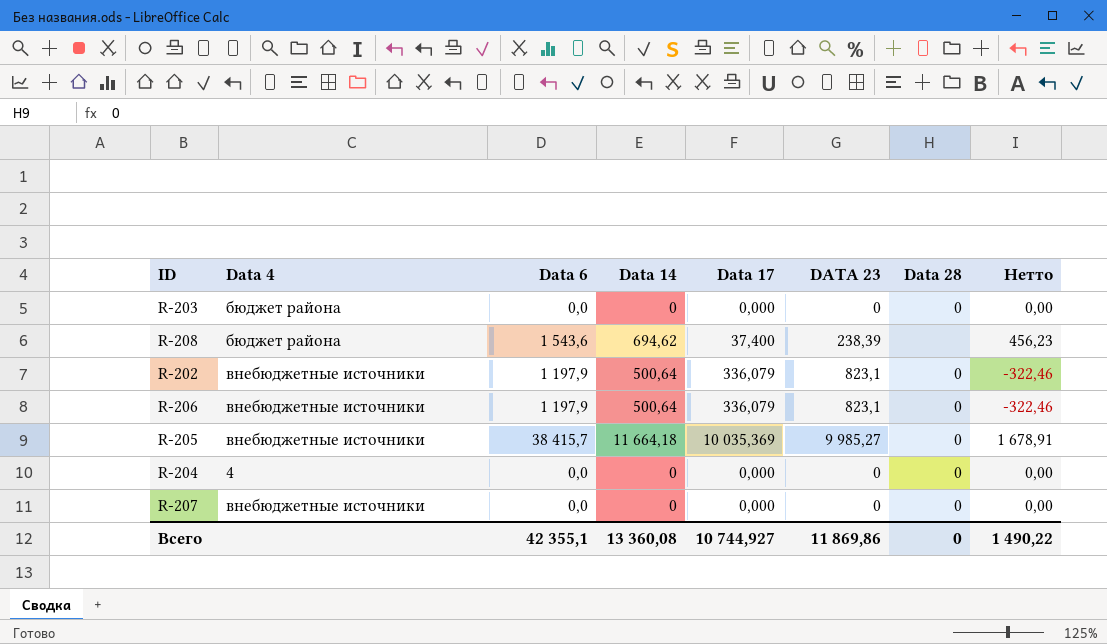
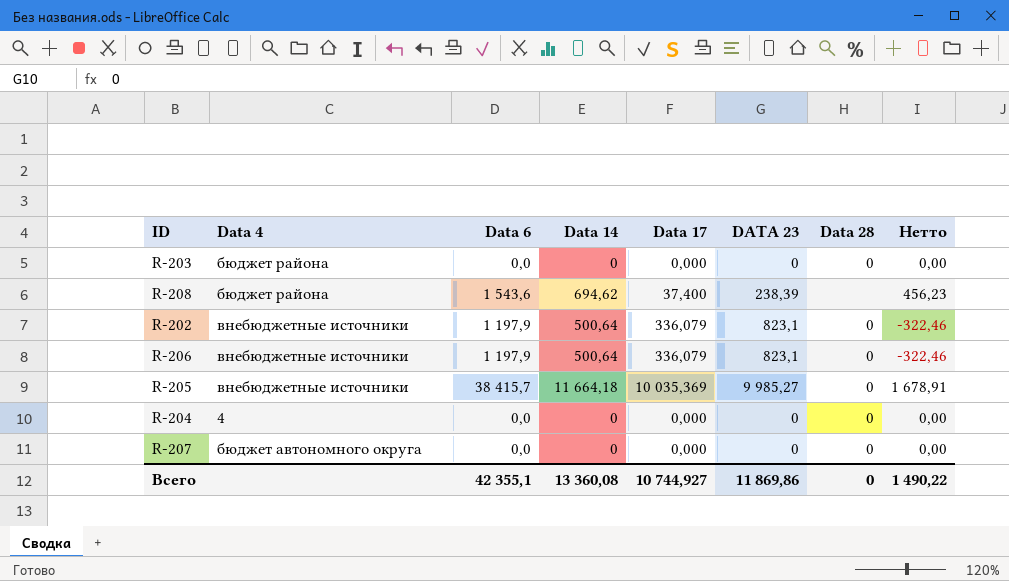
R-207 | Data 4: внебюджетные источники -> бюджет автономного округа

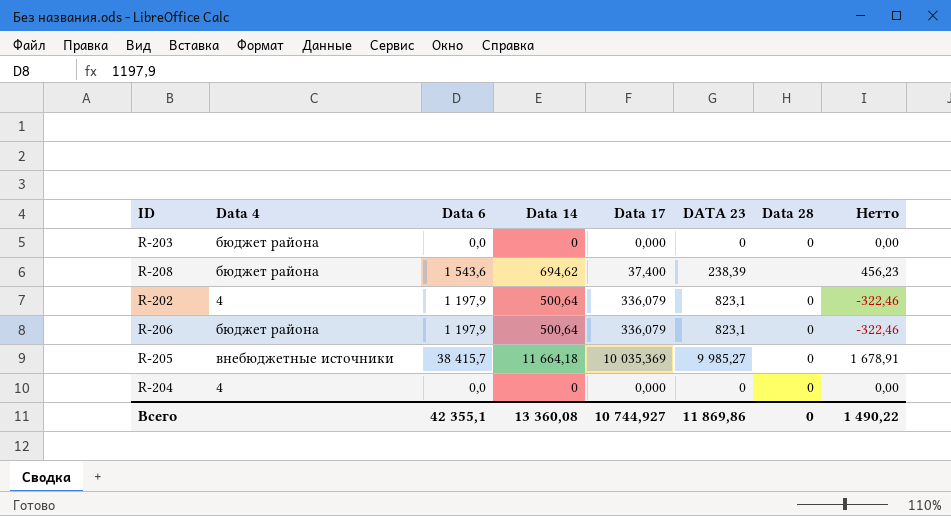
row R-207: бюджет автономного округа | 0,0 | 0 | 0,000 | 0 | 0 | 0,00 -> none
R-202 | Data 4: внебюджетные источники -> 4
R-206 | Data 4: внебюджетные источники -> бюджет района

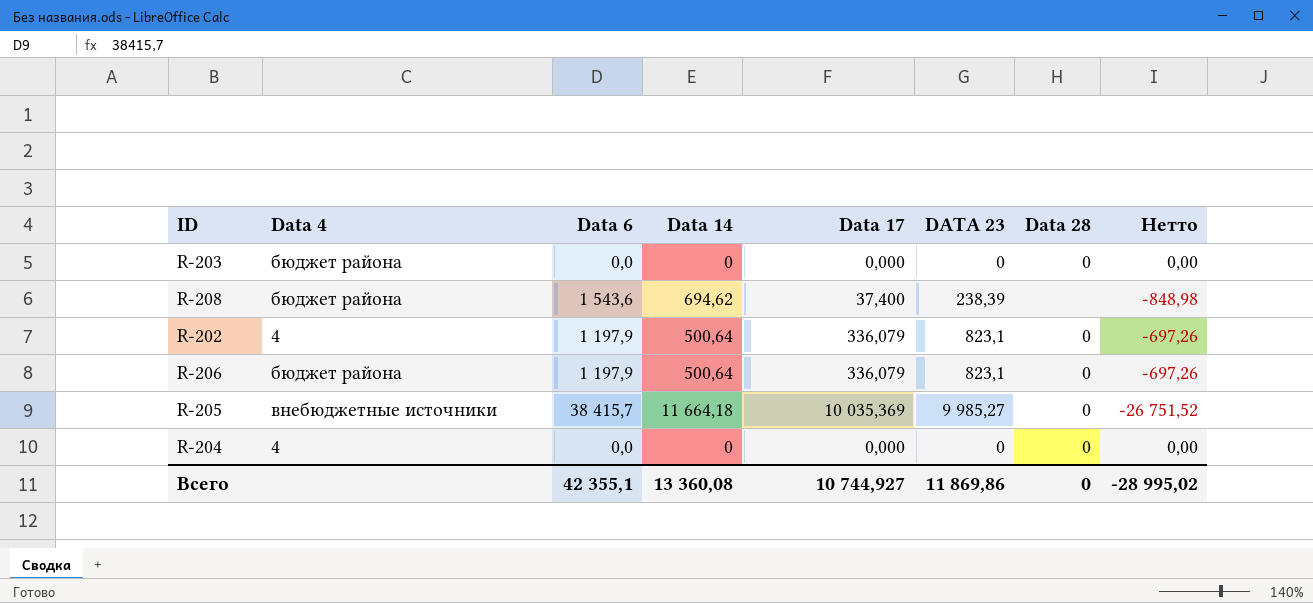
column Нетто | formula: [Data 14] - [DATA 23] -> [Data 14] - [Data 6]
Всего | Нетто: 1 490,22 -> -28 995,02

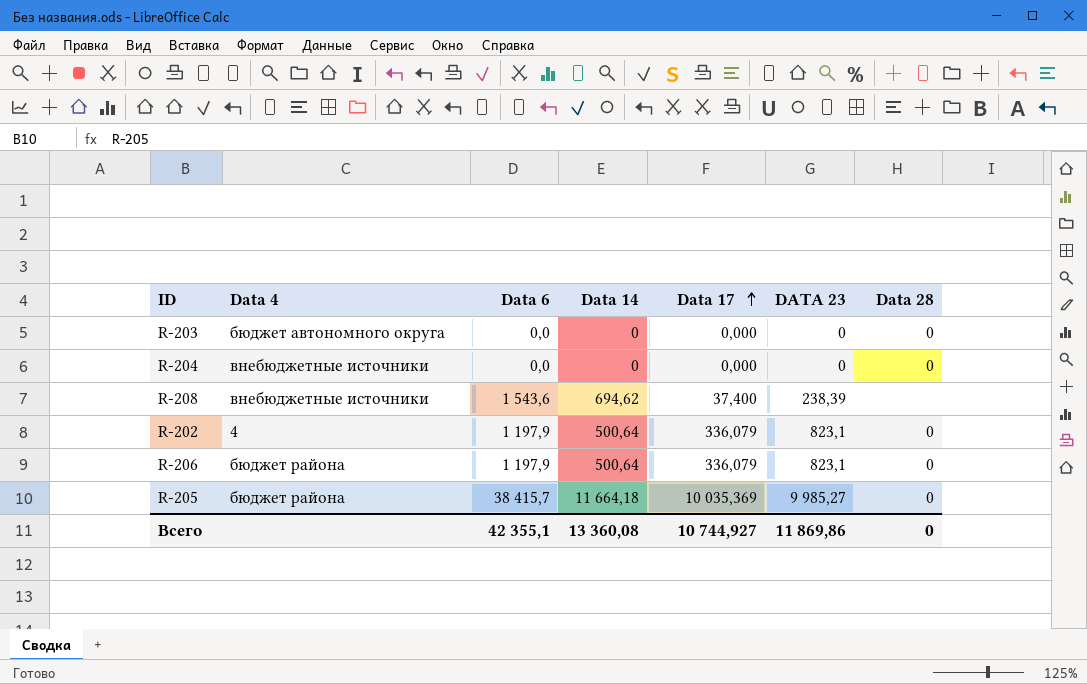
row order: none -> Data 17 ascending
column Нетто | formula: [Data 14] - [Data 6] -> none
R-203 | Data 4: бюджет района -> бюджет автономного округа
R-204 | Data 4: 4 -> внебюджетные источники
R-208 | Data 4: бюджет района -> внебюджетные источники
R-205 | Data 4: внебюджетные источники -> бюджет района

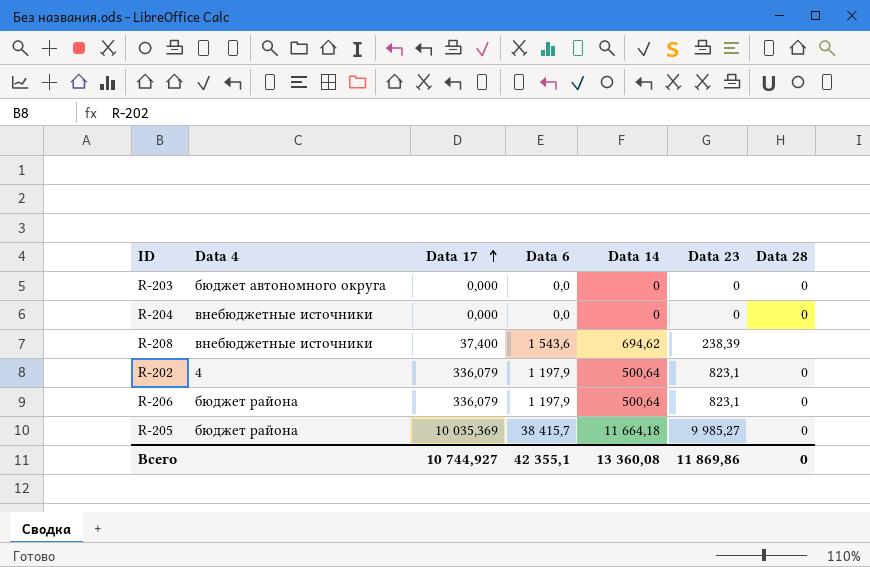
column Data 17 | position: 5 -> 3
column name: DATA 23 -> Data 23

